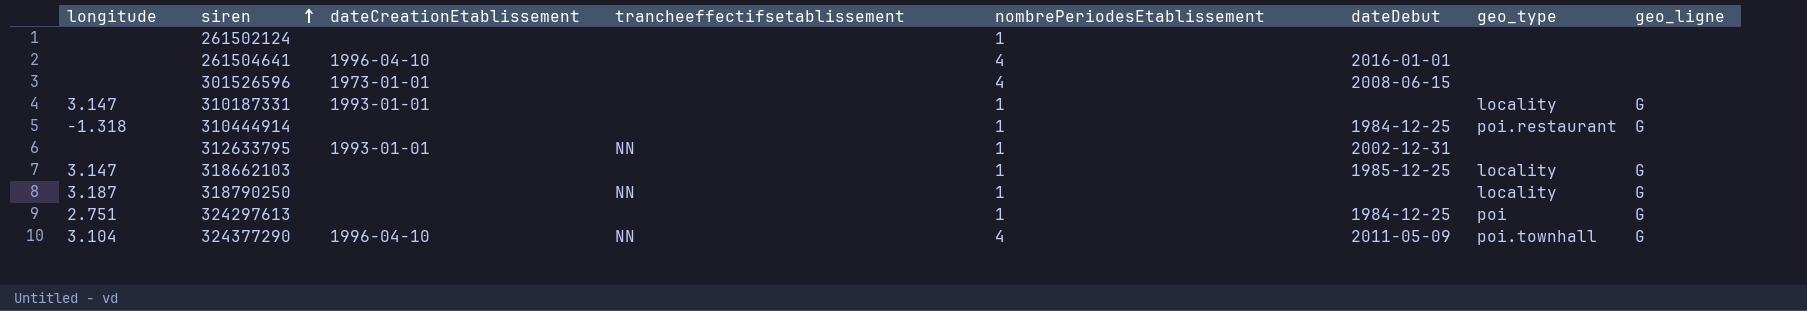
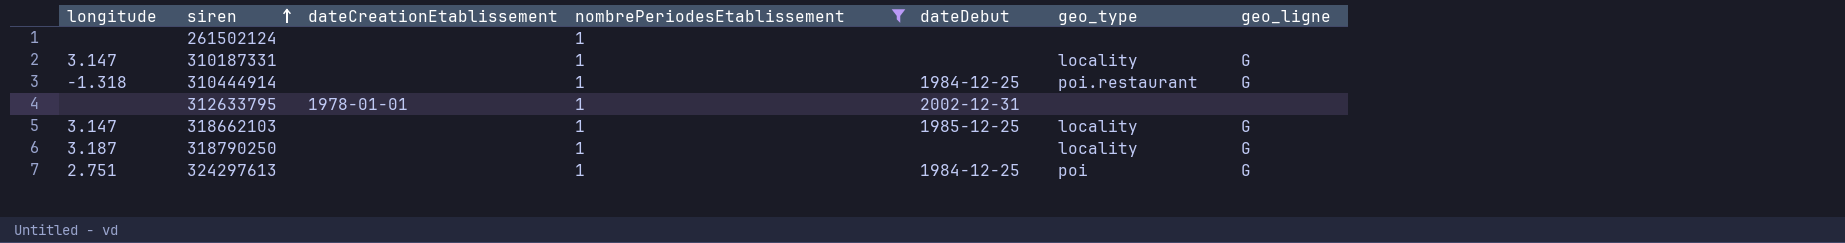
filter: none -> nombrePeriodesEtablissement = 1
column trancheeffectifsetablissement | position: 4 -> none
310187331 | dateCreationEtablissement: 1993-01-01 -> none
312633795 | dateCreationEtablissement: 1993-01-01 -> 1978-01-01

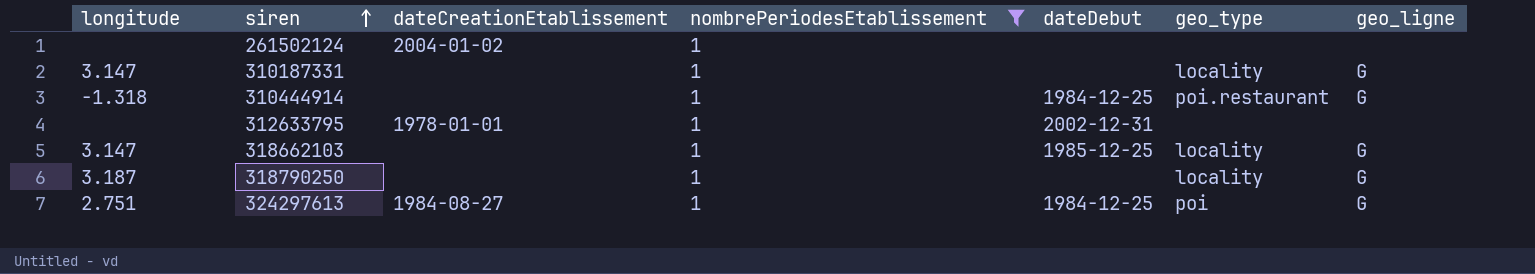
261502124 | dateCreationEtablissement: none -> 2004-01-02
324297613 | dateCreationEtablissement: none -> 1984-08-27

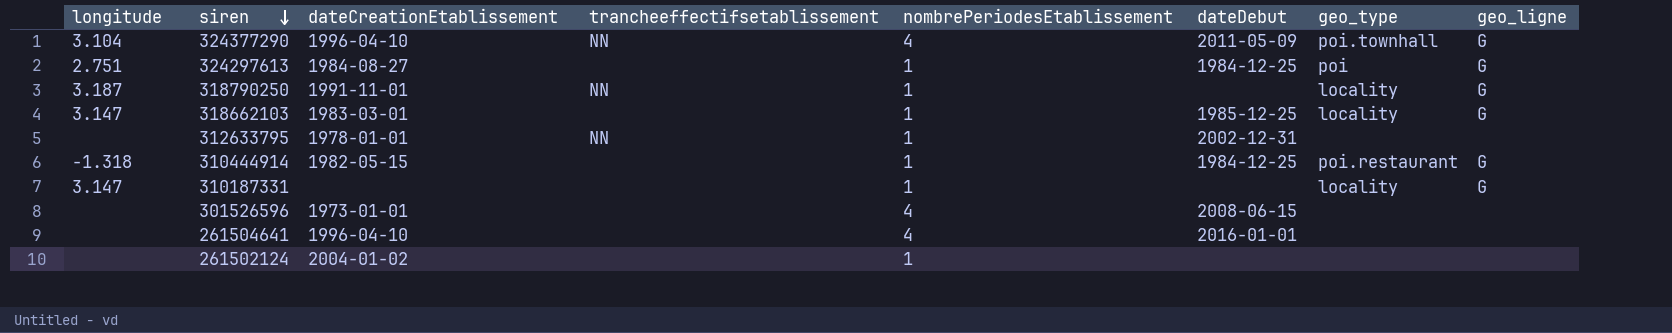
filter: nombrePeriodesEtablissement = 1 -> none
row order: siren ascending -> siren descending
column trancheeffectifsetablissement | position: none -> 4
318790250 | dateCreationEtablissement: none -> 1991-11-01
318662103 | dateCreationEtablissement: none -> 1983-03-01
310444914 | dateCreationEtablissement: none -> 1982-05-15

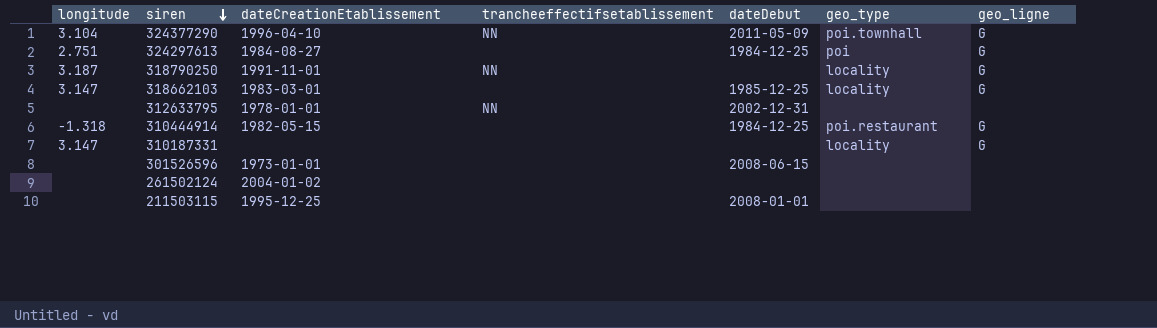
column nombrePeriodesEtablissement | position: 5 -> none
row 261504641: none | 1996-04-10 | none | 4 | 2016-01-01 | none | none -> none
row 211503115: none -> none | 1995-12-25 | none | 2008-01-01 | none | none

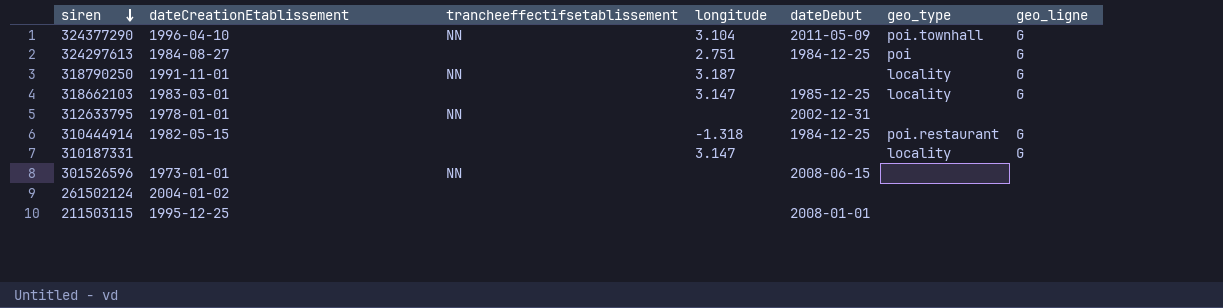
column longitude | position: 1 -> 4
301526596 | trancheeffectifsetablissement: none -> NN

